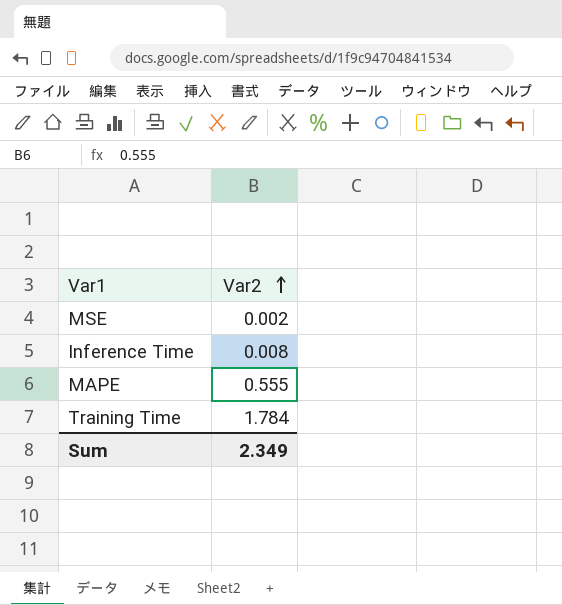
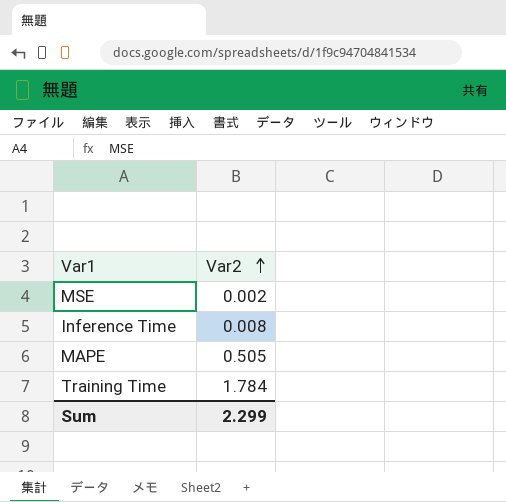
MAPE | Var2: 0.555 -> 0.505
Sum | Var2: 2.349 -> 2.299

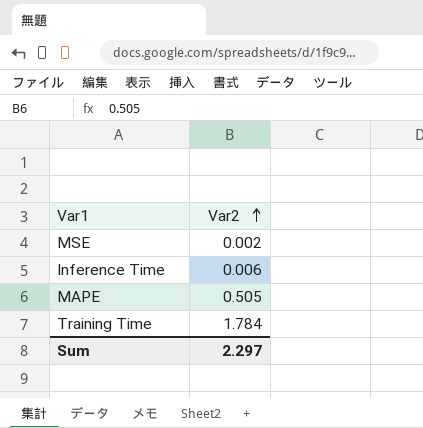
Inference Time | Var2: 0.008 -> 0.006
Sum | Var2: 2.299 -> 2.297

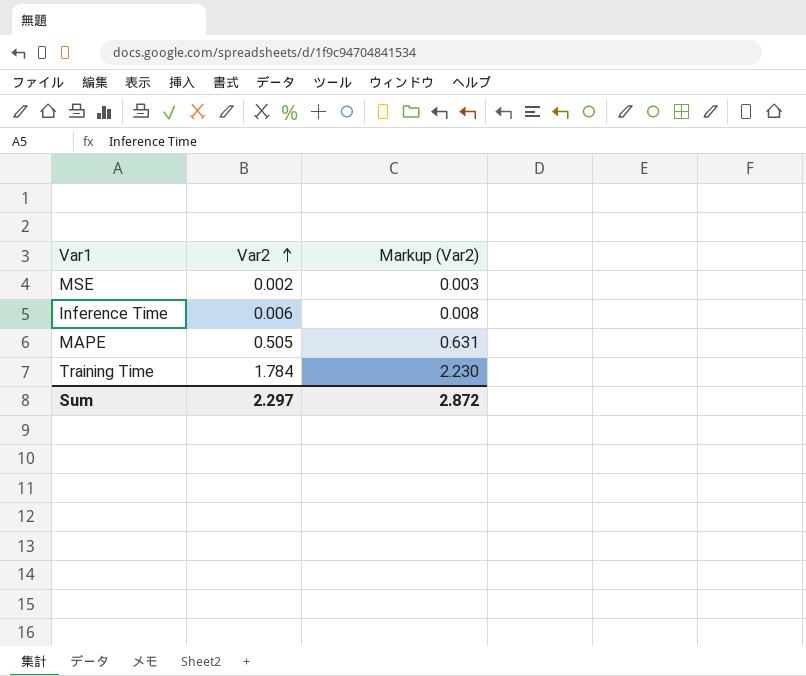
column Markup (Var2) | formula: none -> [Var2] * 1.25

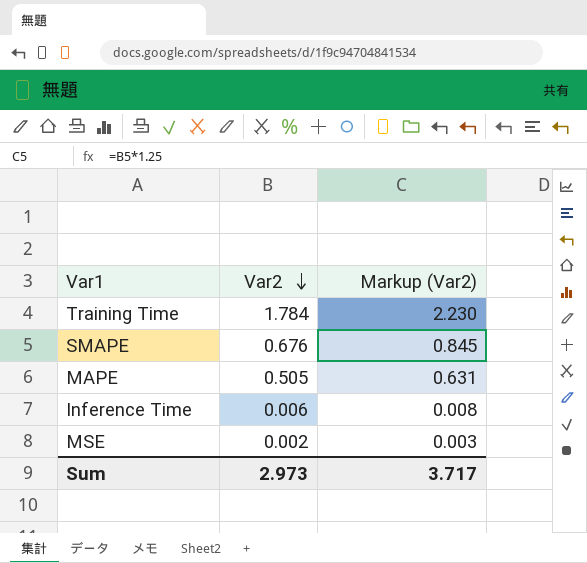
row order: Var2 ascending -> Var2 descending
row SMAPE: none -> 0.676 | 0.845
Sum | Var2: 2.297 -> 2.973
Sum | Markup (Var2): 2.872 -> 3.717

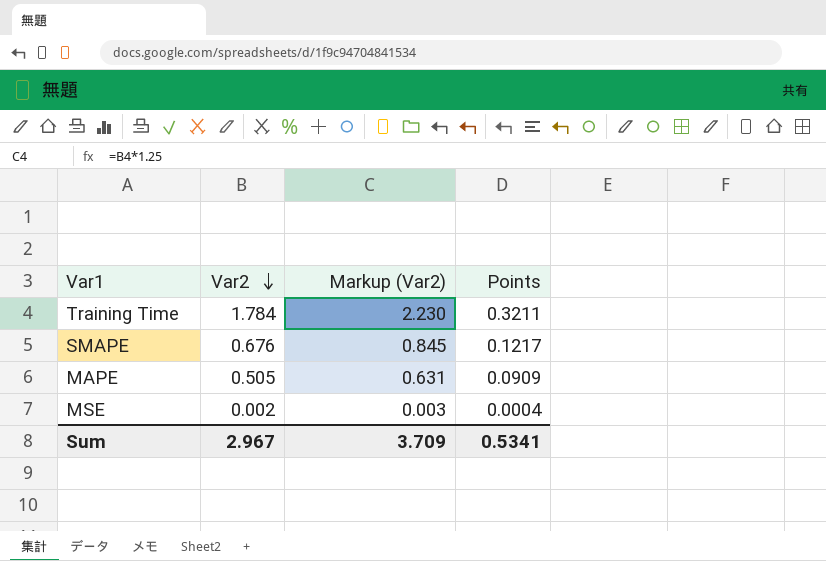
column Points | formula: none -> [Var2] * 0.18
row Inference Time: 0.006 | 0.008 -> none
Sum | Var2: 2.973 -> 2.967
Sum | Markup (Var2): 3.717 -> 3.709

